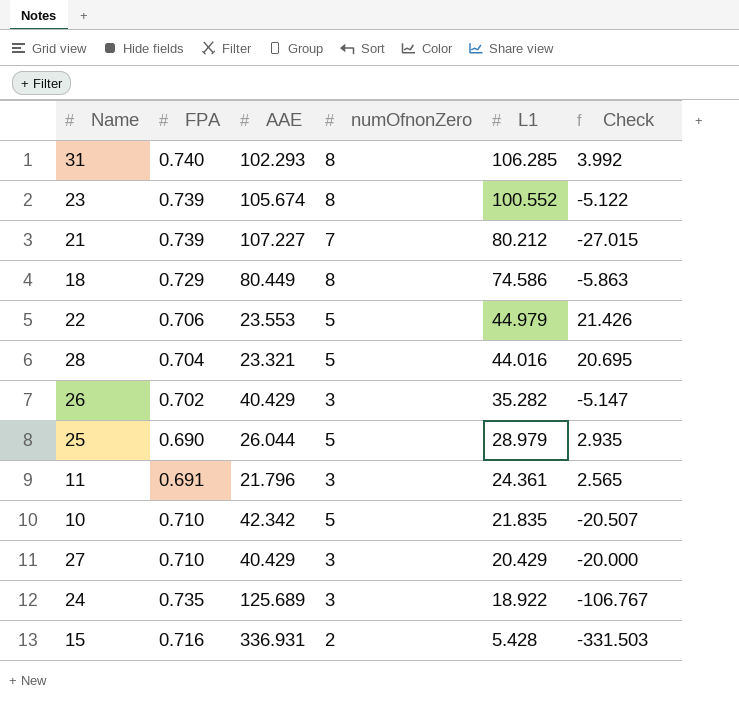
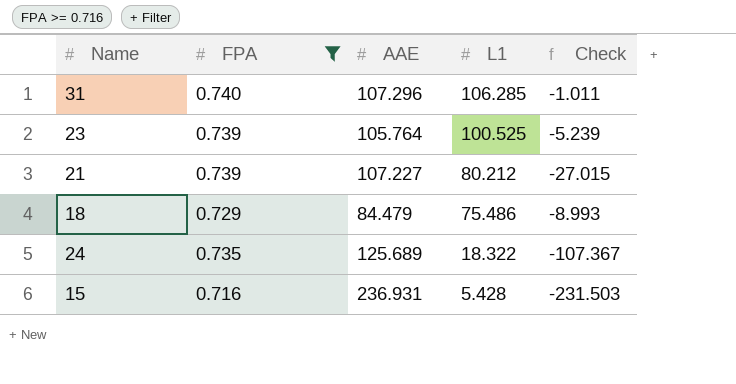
filter: none -> FPA >= 0.716
column numOfnonZero | position: 4 -> none
31 | AAE: 102.293 -> 107.296
31 | Check: 3.992 -> -1.011
23 | AAE: 105.674 -> 105.764
23 | L1: 100.552 -> 100.525
23 | Check: -5.122 -> -5.239
18 | AAE: 80.449 -> 84.479
18 | L1: 74.586 -> 75.486
18 | Check: -5.863 -> -8.993
24 | L1: 18.922 -> 18.322
24 | Check: -106.767 -> -107.367
15 | AAE: 336.931 -> 236.931
15 | Check: -331.503 -> -231.503

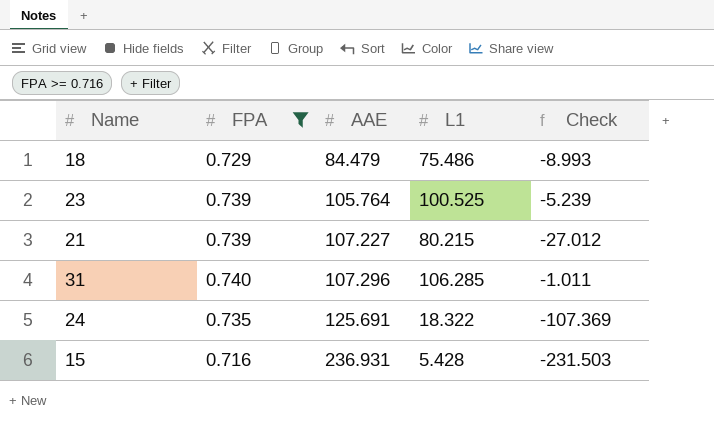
row order: L1 descending -> AAE ascending
21 | L1: 80.212 -> 80.215
21 | Check: -27.015 -> -27.012
24 | AAE: 125.689 -> 125.691
24 | Check: -107.367 -> -107.369

